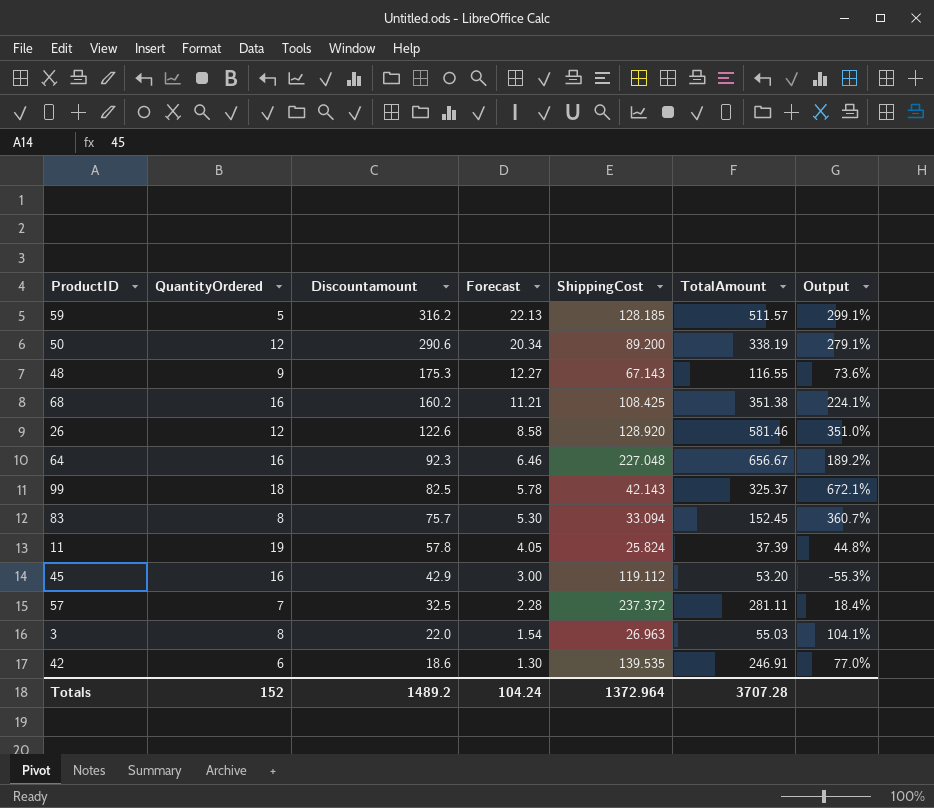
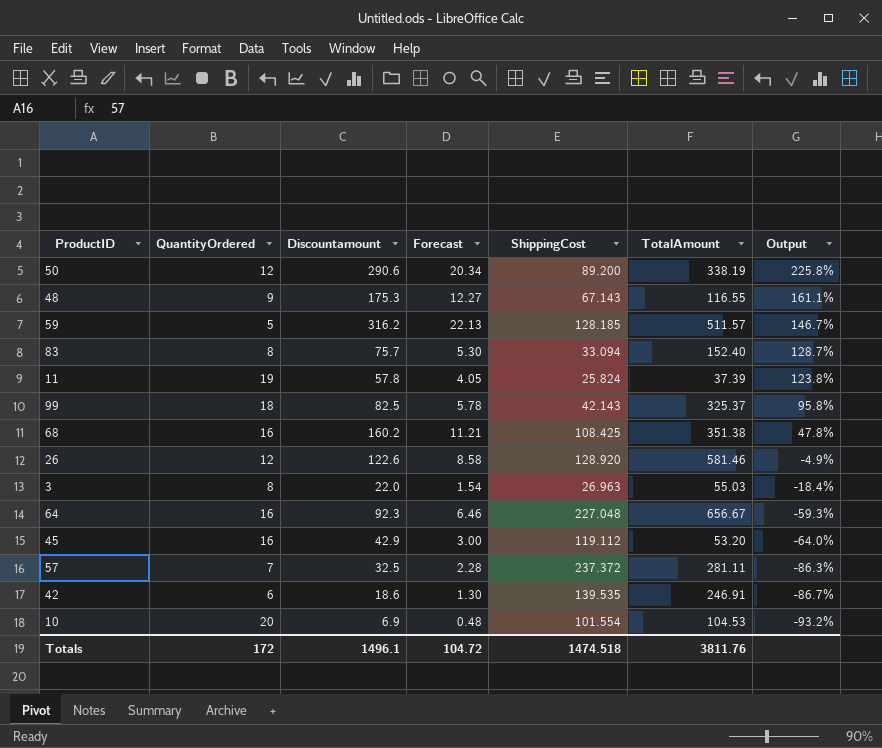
row order: Discountamount descending -> Output descending
column Output | formula: ([TotalAmount] - [ShippingCost]) / [ShippingCost] -> ([Discountamount] - [ShippingCost]) / [ShippingCost]
83 | TotalAmount: 152.45 -> 152.40
row 10: none -> 20 | 6.9 | 0.48 | 101.554 | 104.53 | -93.2%
Totals | QuantityOrdered: 152 -> 172
Totals | Discountamount: 1489.2 -> 1496.1
Totals | Forecast: 104.24 -> 104.72
Totals | ShippingCost: 1372.964 -> 1474.518
Totals | TotalAmount: 3707.28 -> 3811.76

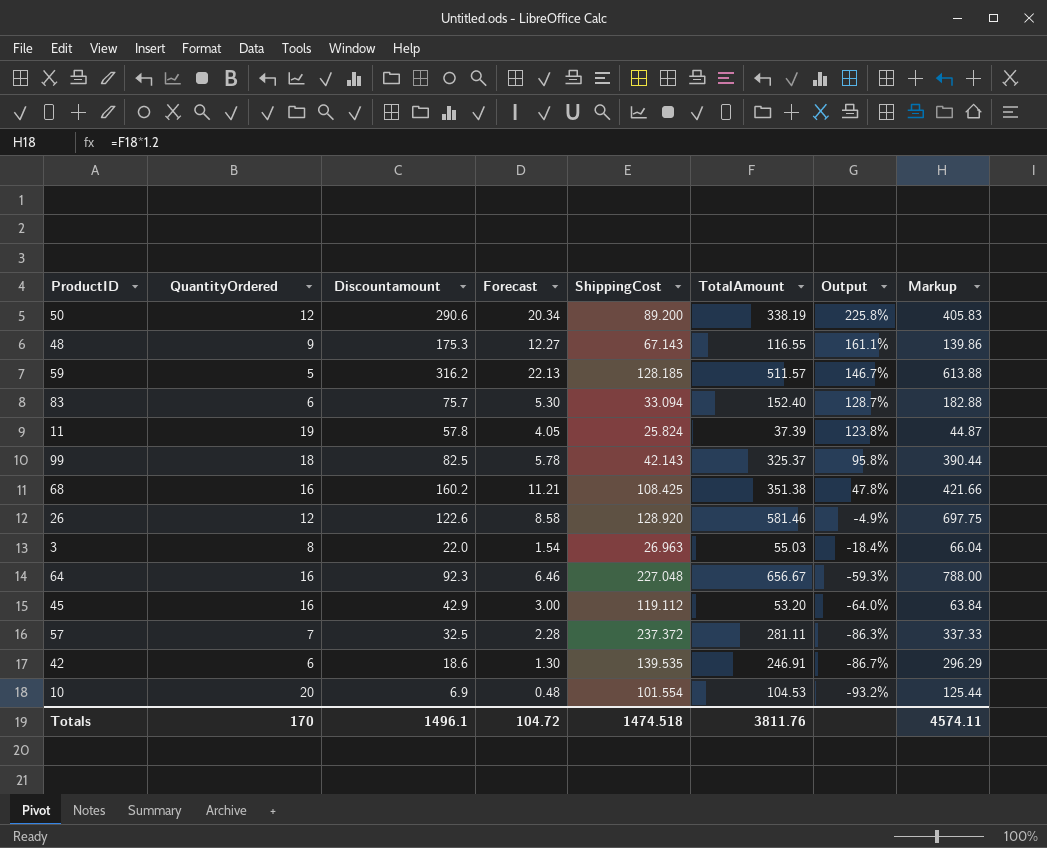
column Markup | formula: none -> [TotalAmount] * 1.2
83 | QuantityOrdered: 8 -> 6
Totals | QuantityOrdered: 172 -> 170

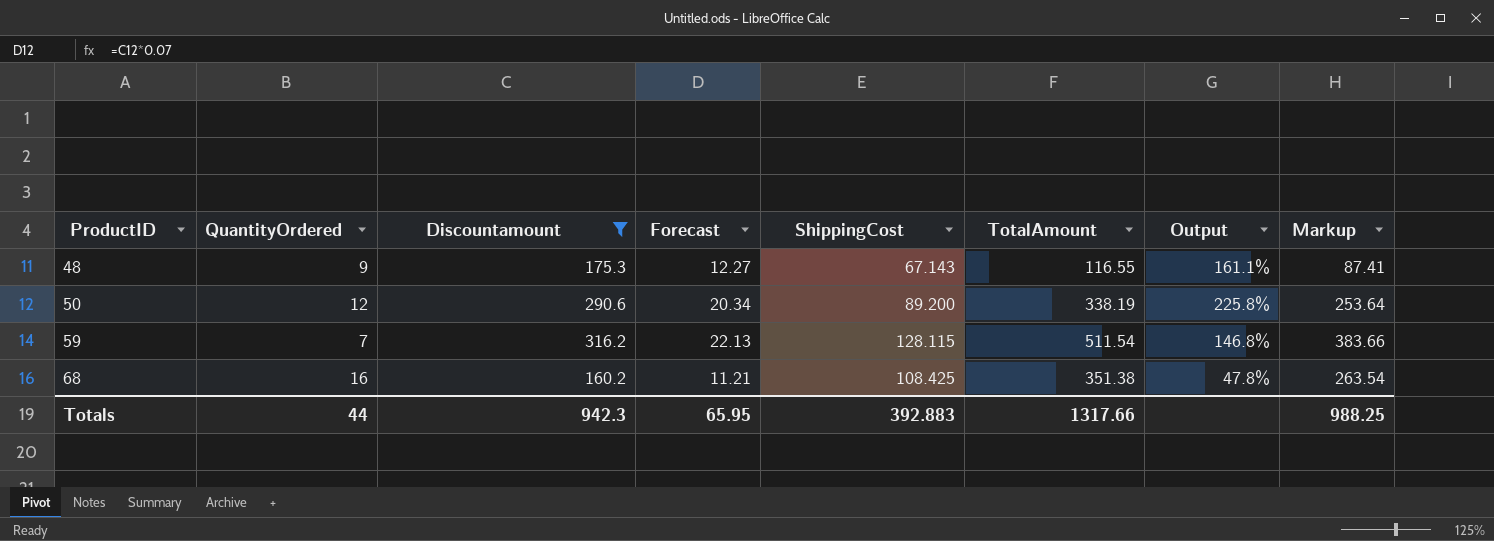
filter: none -> Discountamount >= 160.2
row order: Output descending -> ProductID ascending
column Markup | formula: [TotalAmount] * 1.2 -> [TotalAmount] * 0.75
59 | QuantityOrdered: 5 -> 7
59 | ShippingCost: 128.185 -> 128.115
59 | TotalAmount: 511.57 -> 511.54
59 | Output: 146.7% -> 146.8%
Totals | QuantityOrdered: 170 -> 44
Totals | Discountamount: 1496.1 -> 942.3
Totals | Forecast: 104.72 -> 65.95
Totals | ShippingCost: 1474.518 -> 392.883
Totals | TotalAmount: 3811.76 -> 1317.66
Totals | Markup: 4574.11 -> 988.25

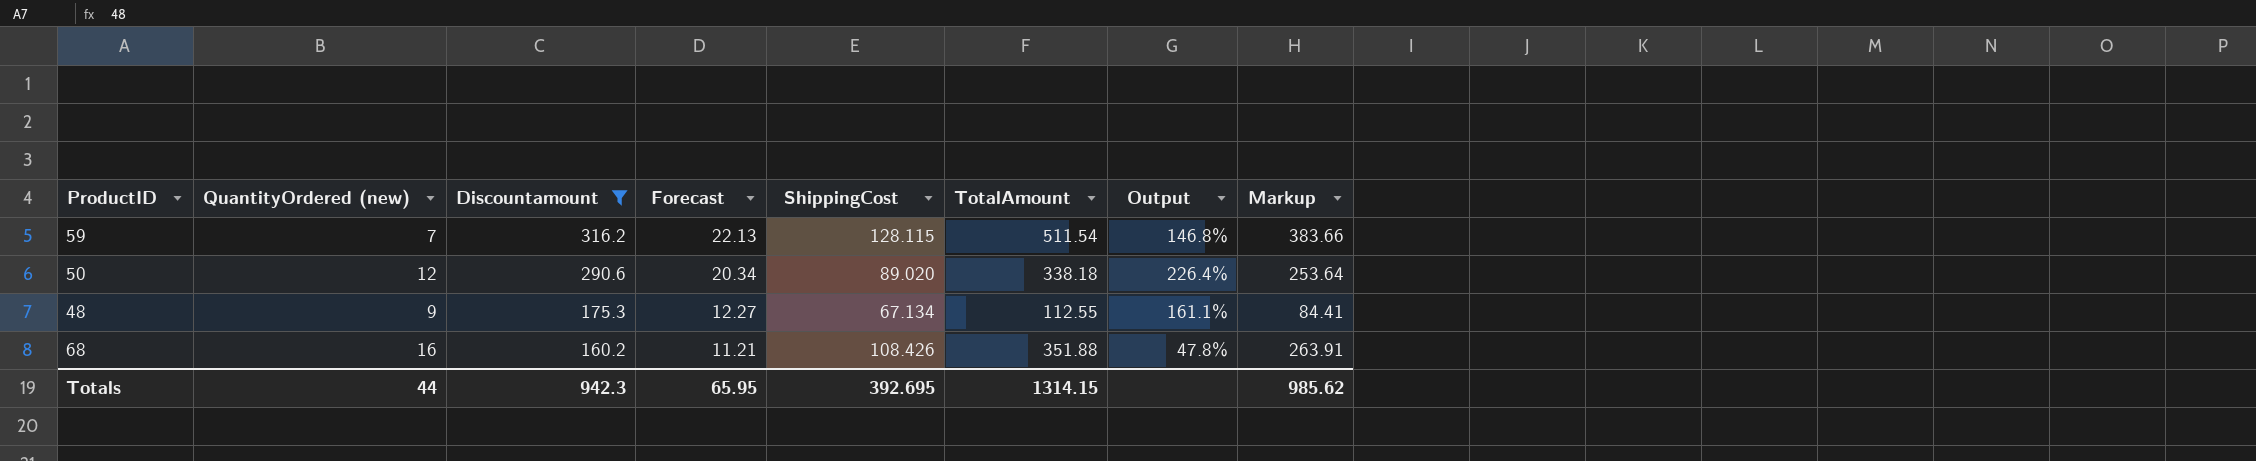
row order: ProductID ascending -> Discountamount descending
column name: QuantityOrdered -> QuantityOrdered (new)
50 | ShippingCost: 89.200 -> 89.020
50 | TotalAmount: 338.19 -> 338.18
50 | Output: 225.8% -> 226.4%
48 | ShippingCost: 67.143 -> 67.134
48 | TotalAmount: 116.55 -> 112.55
48 | Markup: 87.41 -> 84.41
68 | ShippingCost: 108.425 -> 108.426
68 | TotalAmount: 351.38 -> 351.88
68 | Markup: 263.54 -> 263.91
Totals | ShippingCost: 392.883 -> 392.695
Totals | TotalAmount: 1317.66 -> 1314.15
Totals | Markup: 988.25 -> 985.62

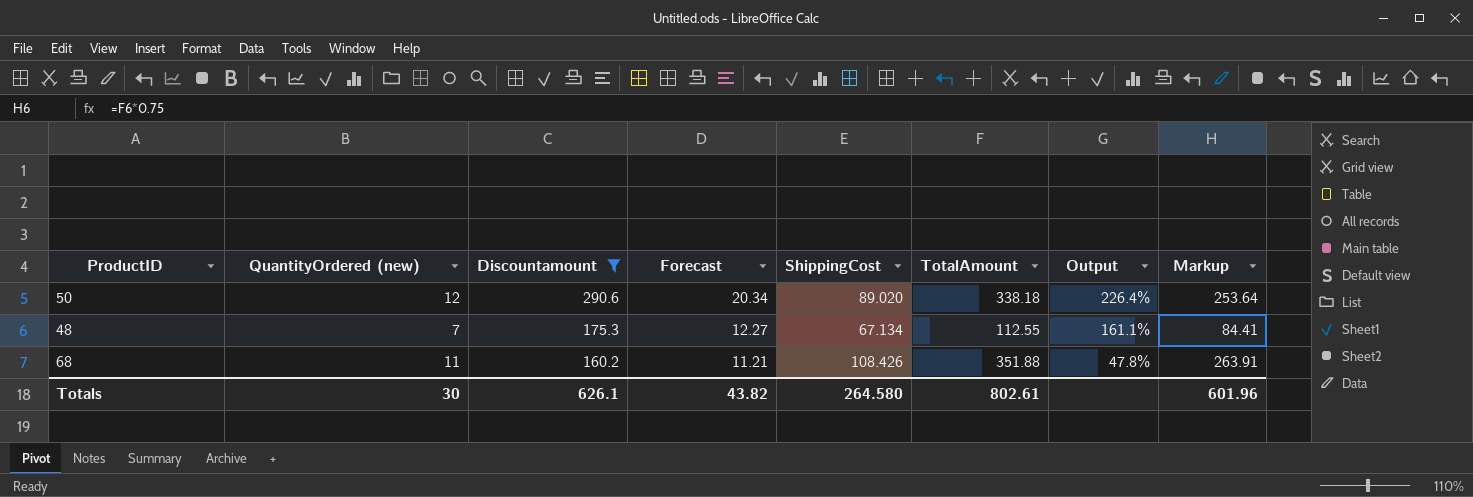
row 59: 7 | 316.2 | 22.13 | 128.115 | 511.54 | 146.8% | 383.66 -> none
48 | QuantityOrdered (new): 9 -> 7
68 | QuantityOrdered (new): 16 -> 11
Totals | QuantityOrdered (new): 44 -> 30
Totals | Discountamount: 942.3 -> 626.1
Totals | Forecast: 65.95 -> 43.82
Totals | ShippingCost: 392.695 -> 264.580
Totals | TotalAmount: 1314.15 -> 802.61
Totals | Markup: 985.62 -> 601.96

